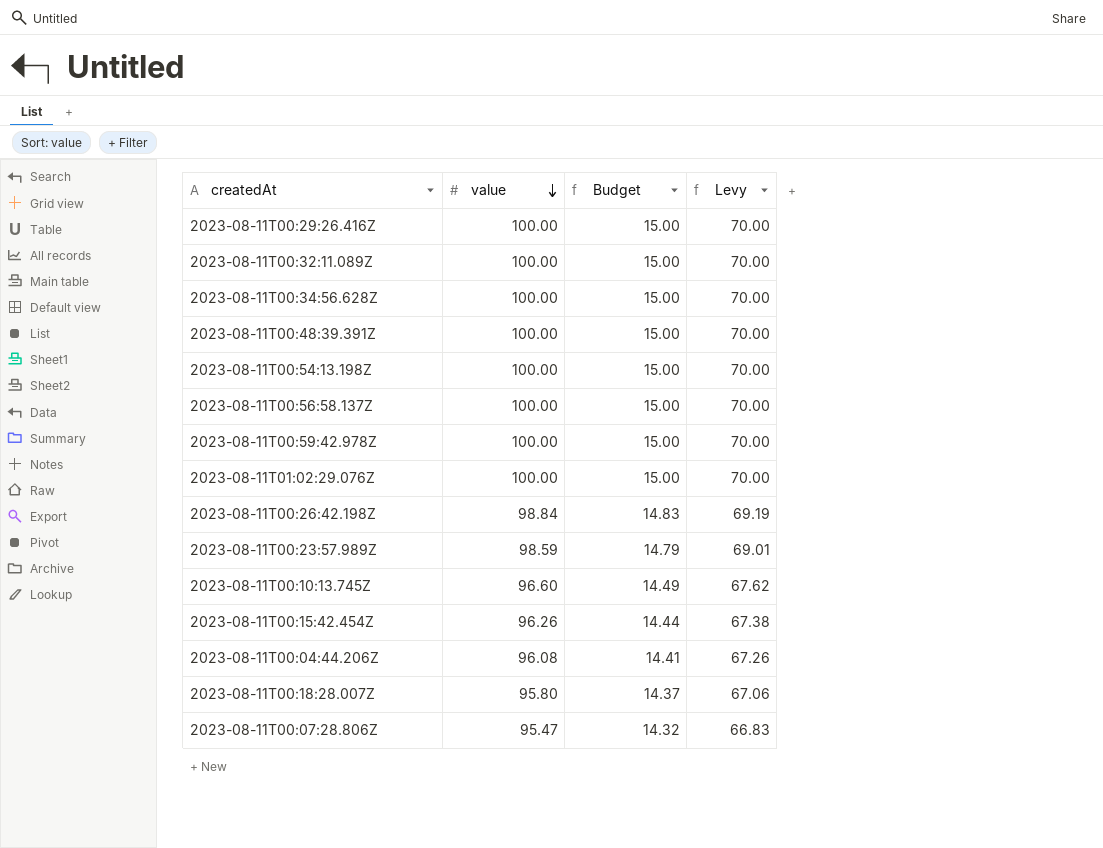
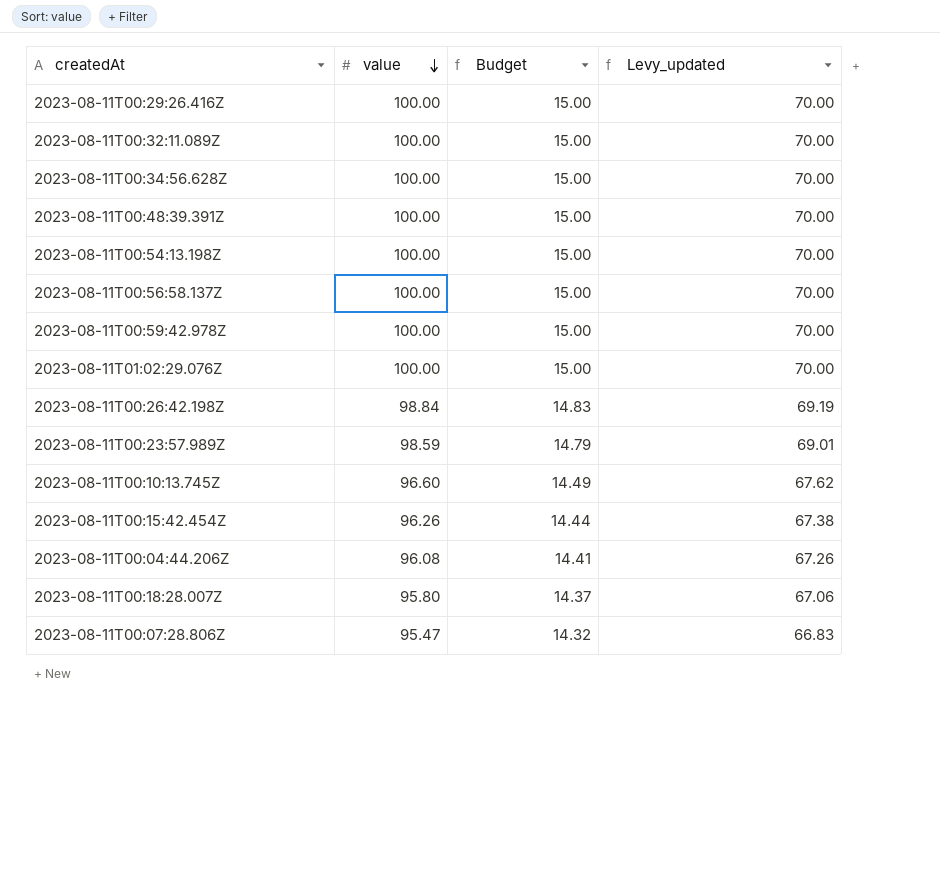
column name: Levy -> Levy_updated

